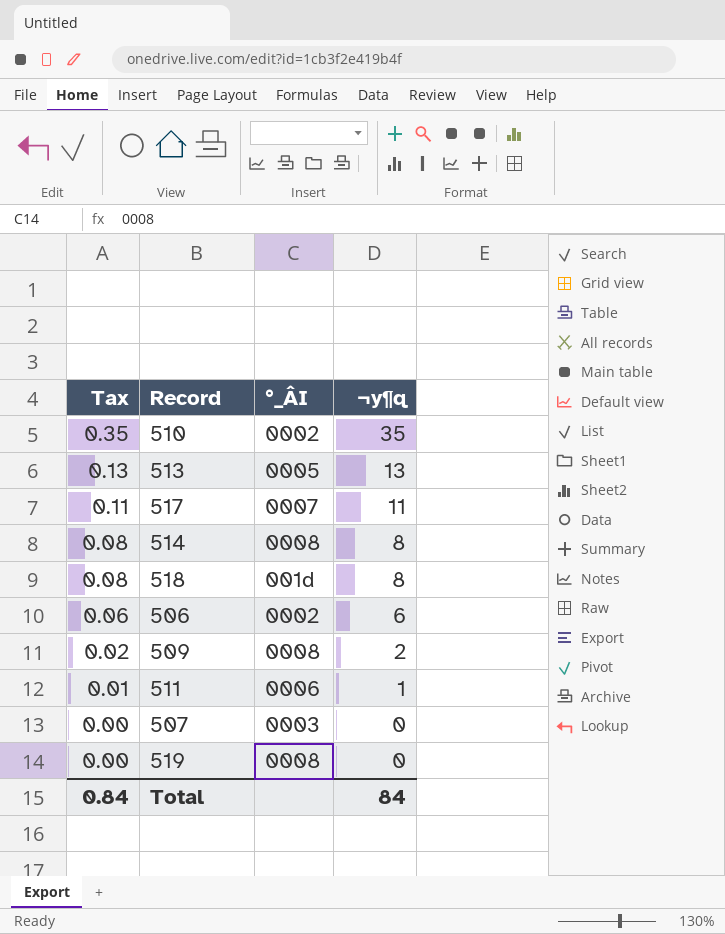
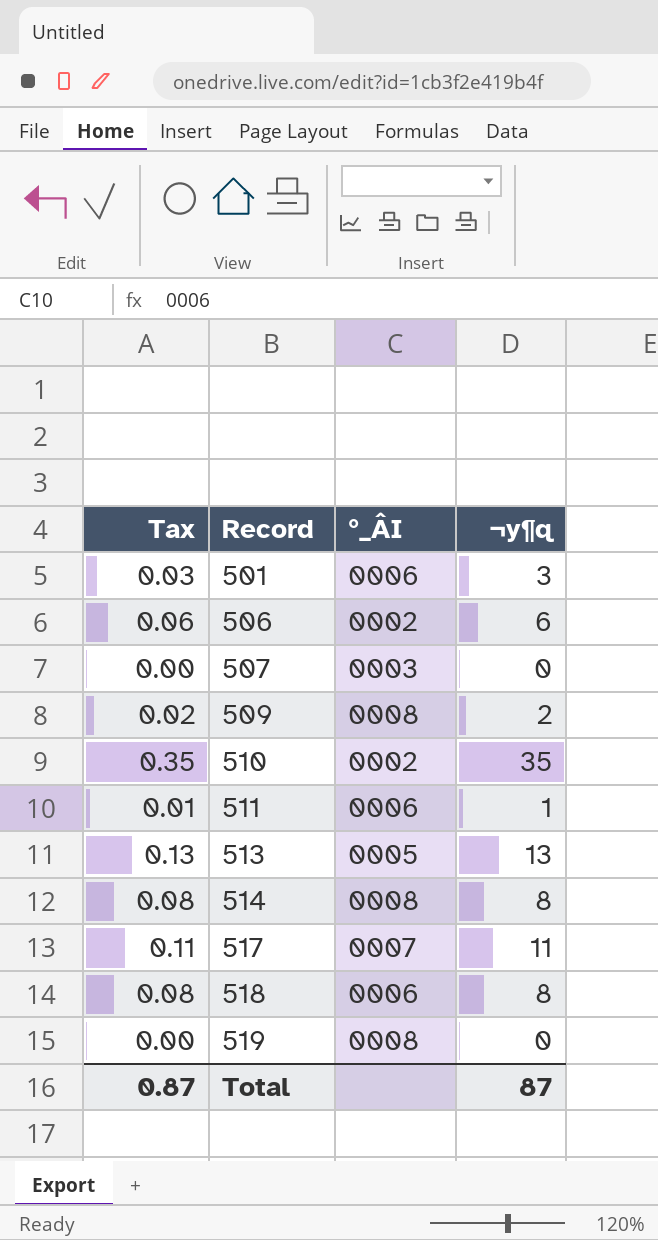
row order: Tax descending -> Record ascending
row 501: none -> 0.03 | 0006 | 3
518 | °_ÂI: 001d -> 0006
Total | Tax: 0.84 -> 0.87
Total | ¬y¶q: 84 -> 87

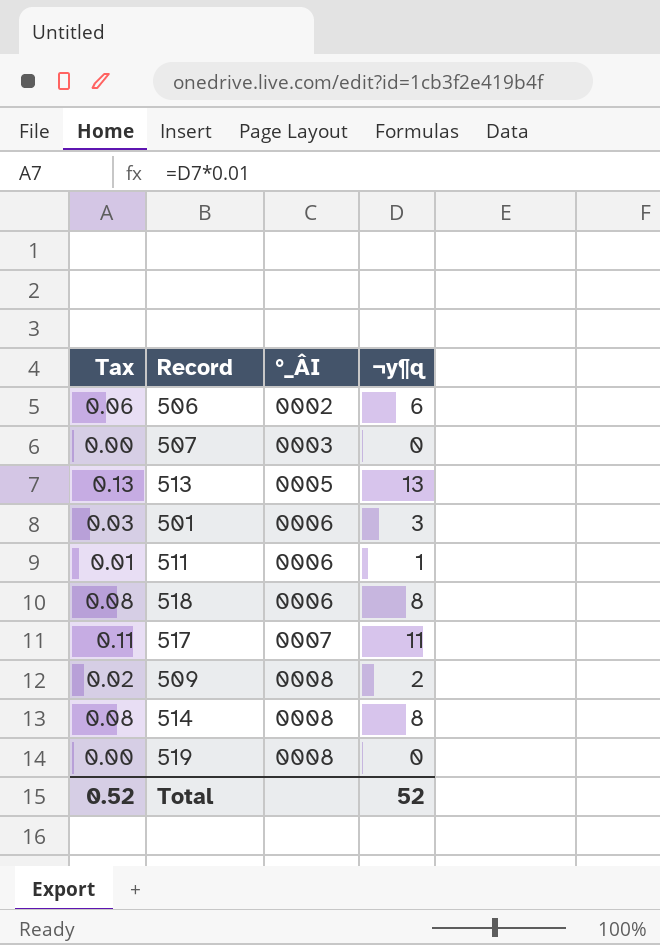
row order: Record ascending -> °_ÂI ascending
row 510: 0.35 | 0002 | 35 -> none
Total | Tax: 0.87 -> 0.52
Total | ¬y¶q: 87 -> 52

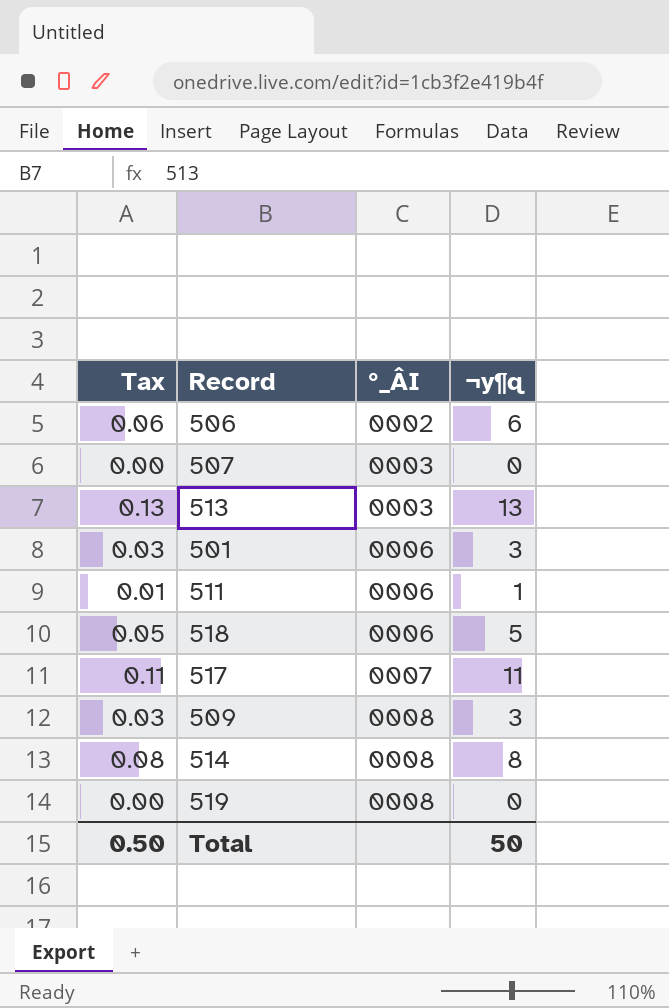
513 | °_ÂI: 0005 -> 0003
518 | Tax: 0.08 -> 0.05
518 | ¬y¶q: 8 -> 5
509 | Tax: 0.02 -> 0.03
509 | ¬y¶q: 2 -> 3
Total | Tax: 0.52 -> 0.50
Total | ¬y¶q: 52 -> 50

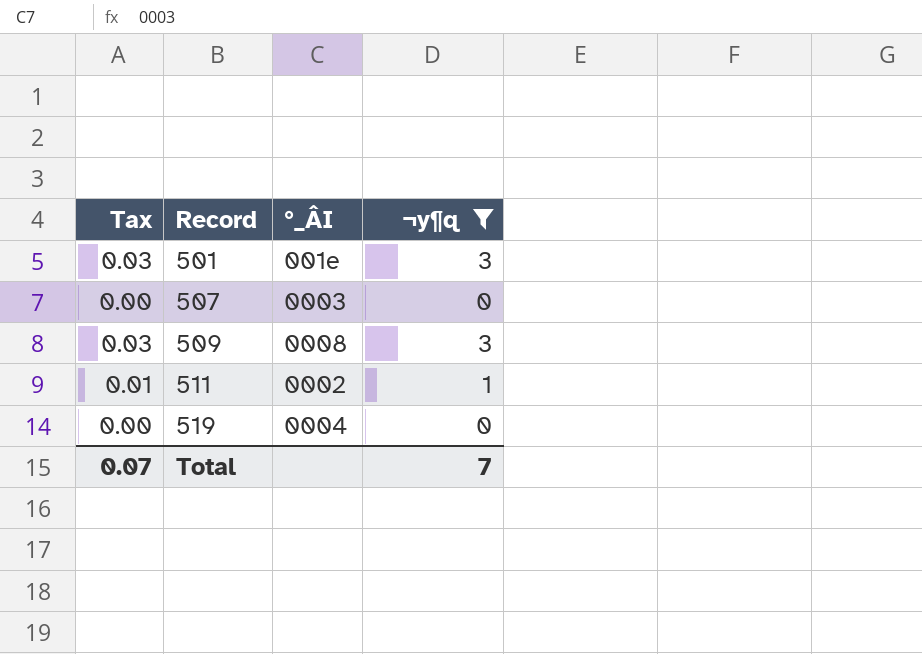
filter: none -> ¬y¶q <= 3
row order: °_ÂI ascending -> Record ascending
501 | °_ÂI: 0006 -> 001e
511 | °_ÂI: 0006 -> 0002
519 | °_ÂI: 0008 -> 0004
Total | Tax: 0.50 -> 0.07
Total | ¬y¶q: 50 -> 7

